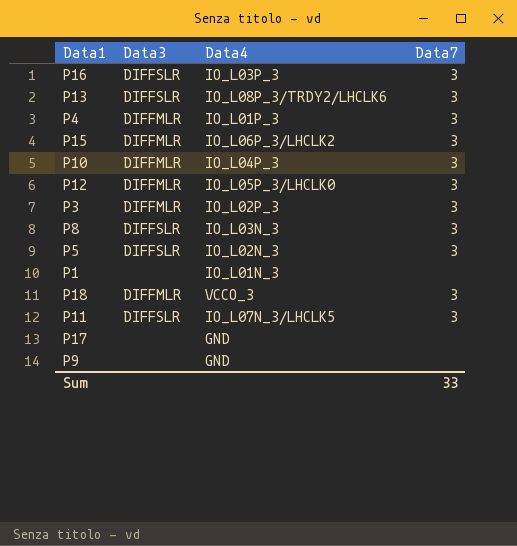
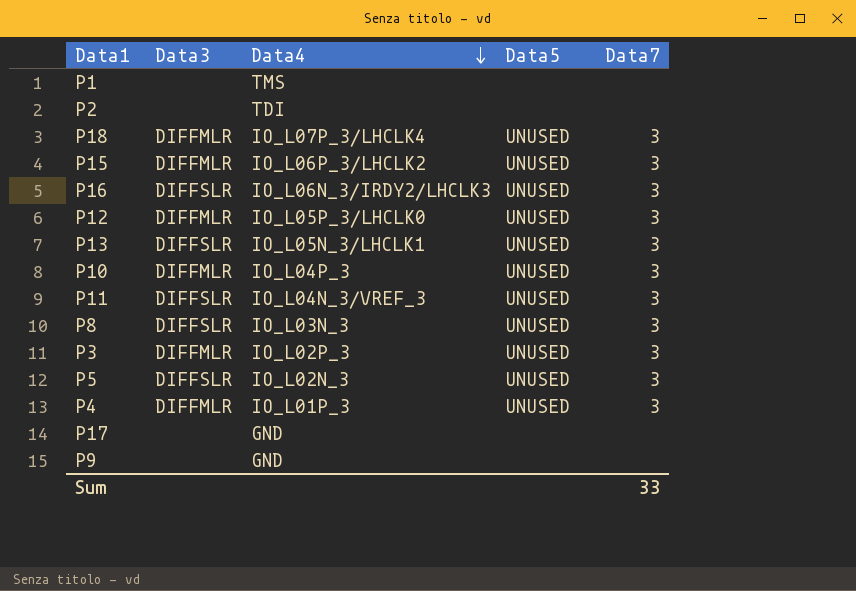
row order: none -> Data4 descending
column Data5 | position: none -> 4
P1 | Data4: IO_L01N_3 -> TMS
row P2: none -> none | TDI | none | none
P18 | Data4: VCCO_3 -> IO_L07P_3/LHCLK4
P16 | Data4: IO_L03P_3 -> IO_L06N_3/IRDY2/LHCLK3
P13 | Data4: IO_L08P_3/TRDY2/LHCLK6 -> IO_L05N_3/LHCLK1
P11 | Data4: IO_L07N_3/LHCLK5 -> IO_L04N_3/VREF_3

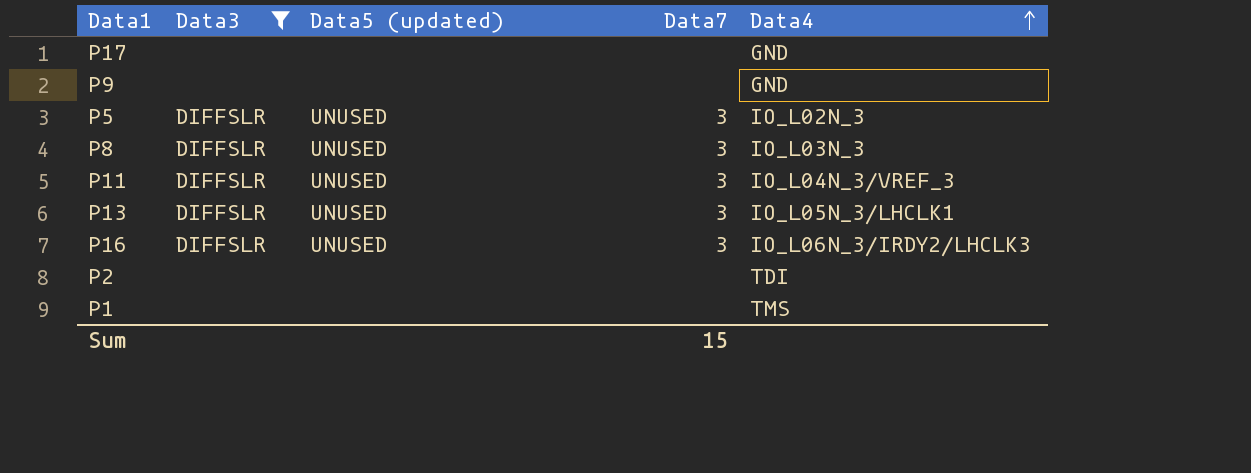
filter: none -> Data3 != DIFFMLR
row order: Data4 descending -> Data4 ascending
column name: Data5 -> Data5 (updated)
column Data4 | position: 3 -> 5
Sum | Data7: 33 -> 15

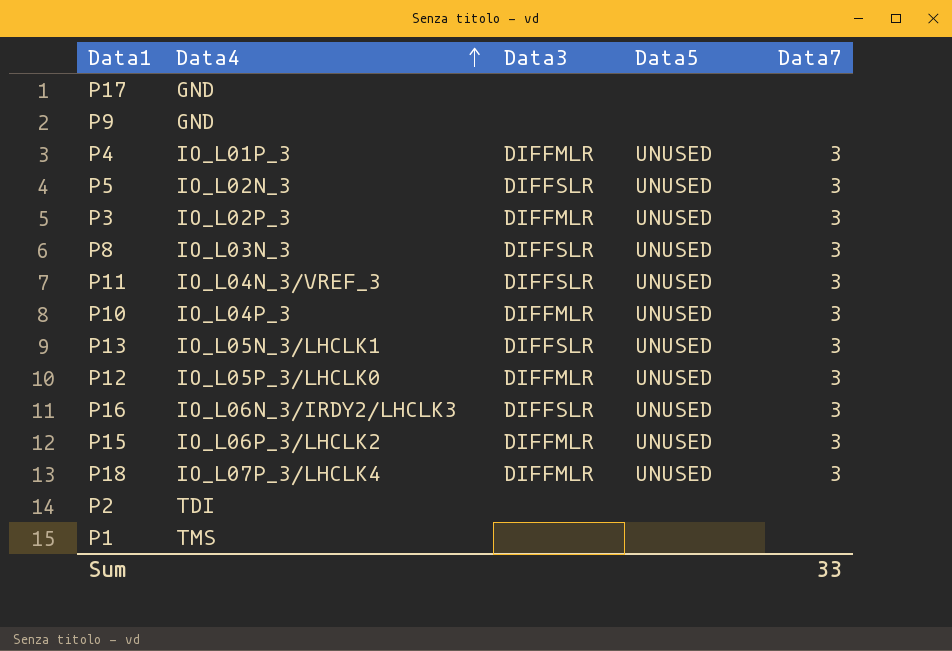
filter: Data3 != DIFFMLR -> none
column Data4 | position: 5 -> 2
column name: Data5 (updated) -> Data5
Sum | Data7: 15 -> 33

